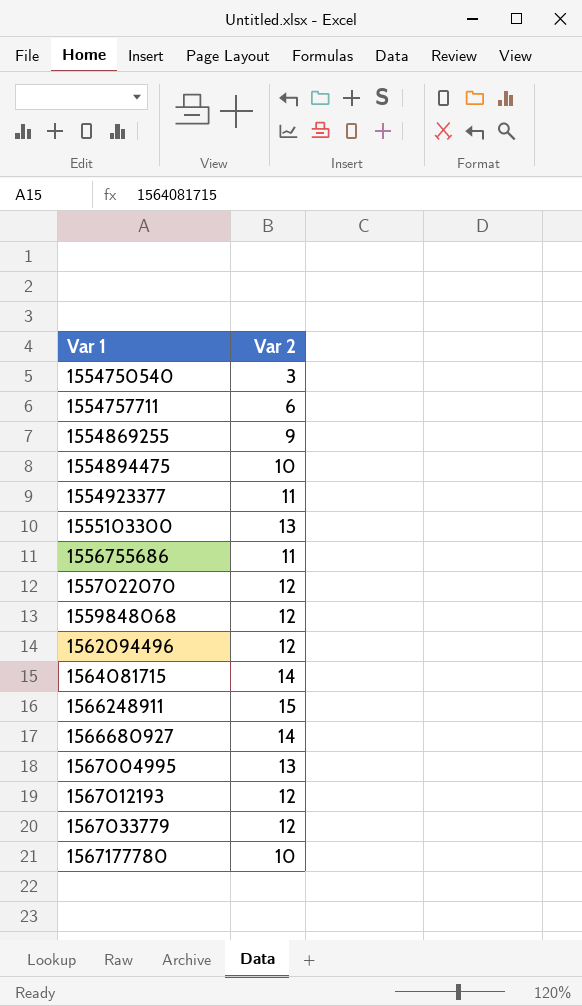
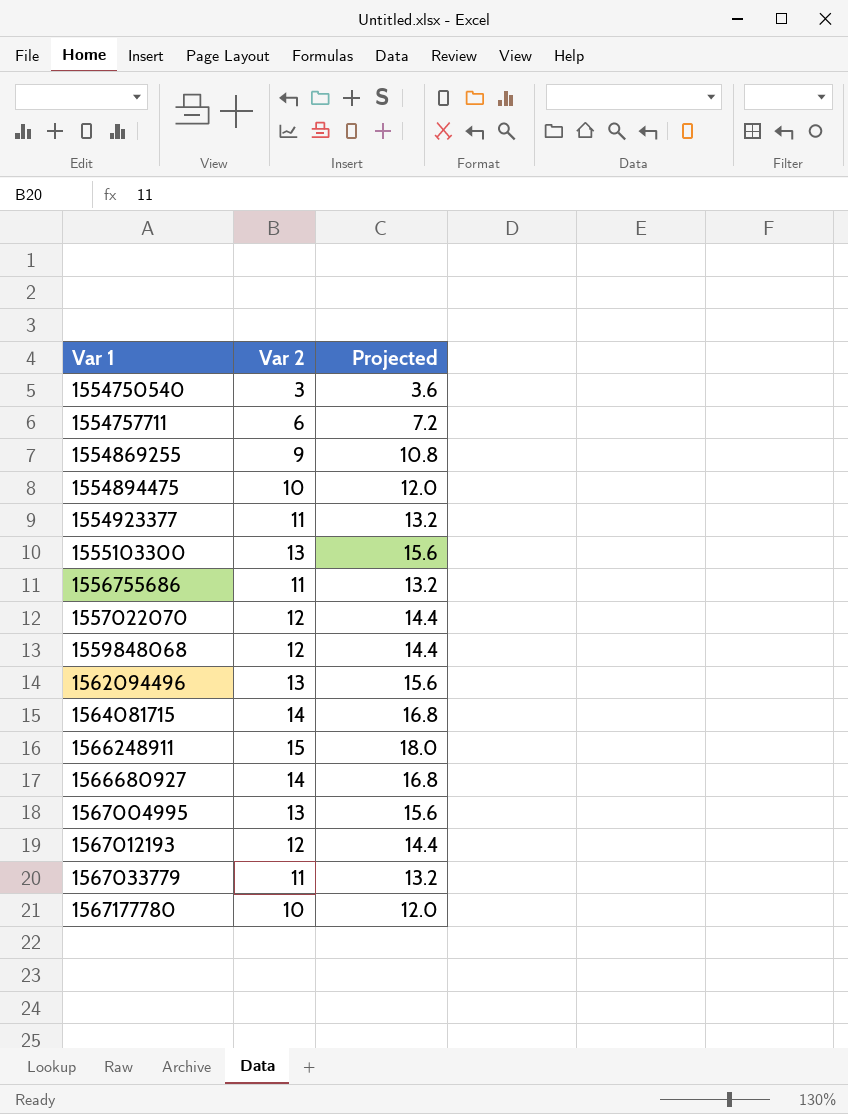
column Projected | formula: none -> [Var 2] * 1.2
1562094496 | Var 2: 12 -> 13
1567033779 | Var 2: 12 -> 11

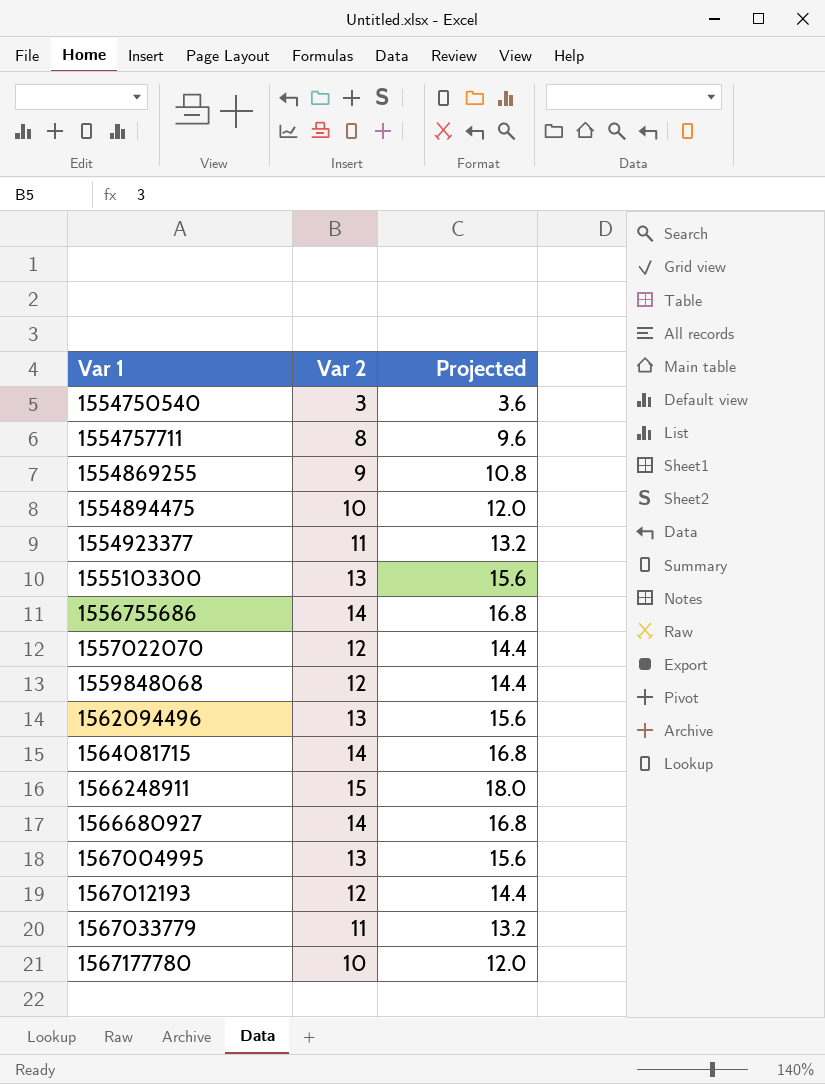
1554757711 | Var 2: 6 -> 8
1554757711 | Projected: 7.2 -> 9.6
1556755686 | Var 2: 11 -> 14
1556755686 | Projected: 13.2 -> 16.8

